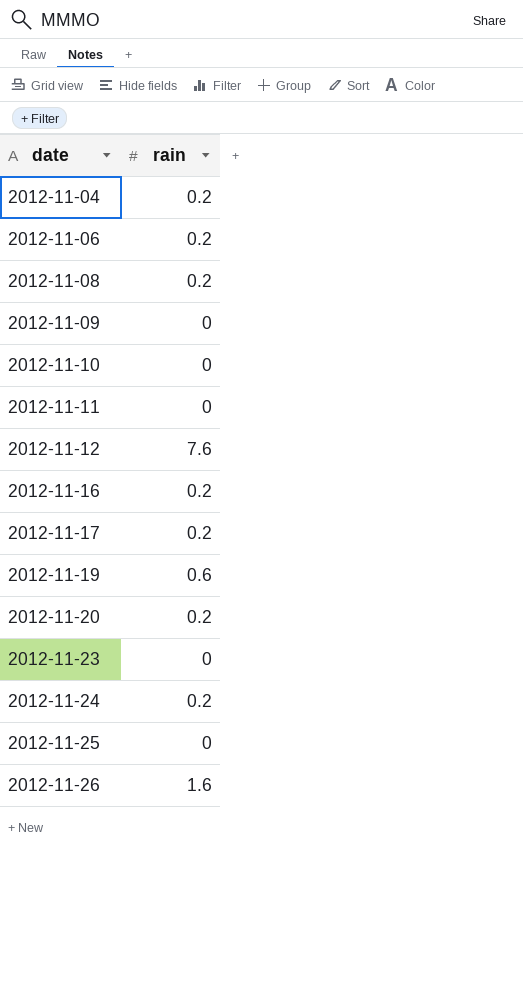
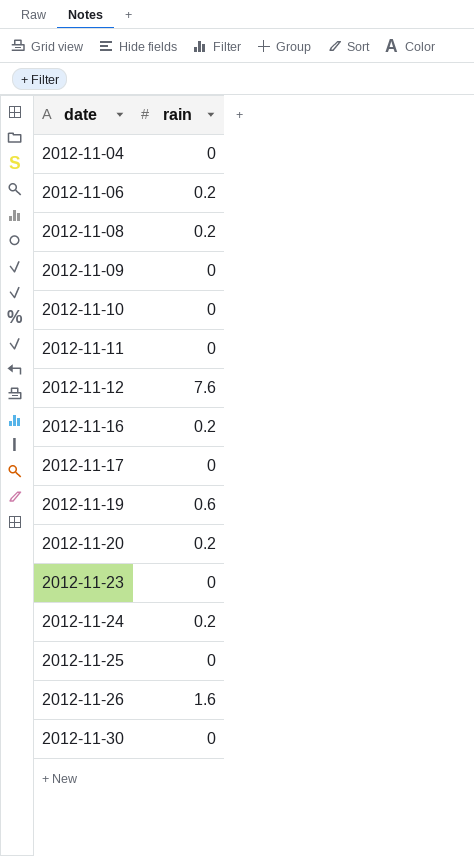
2012-11-04 | rain: 0.2 -> 0
2012-11-17 | rain: 0.2 -> 0
row 2012-11-30: none -> 0

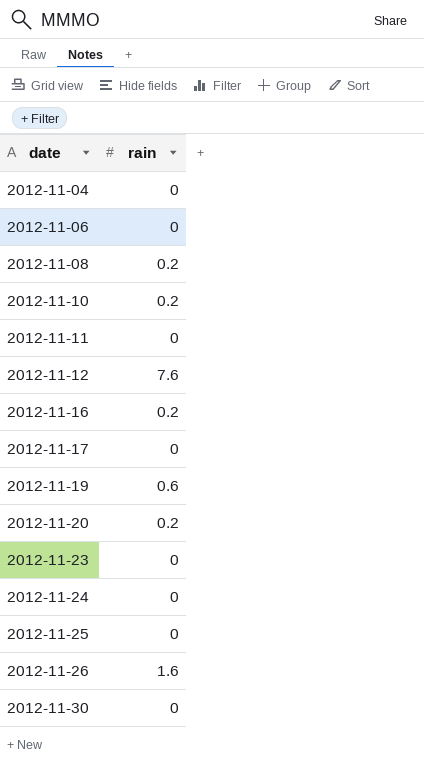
row 2012-11-09: 0 -> none
2012-11-06 | rain: 0.2 -> 0
2012-11-10 | rain: 0 -> 0.2
2012-11-24 | rain: 0.2 -> 0

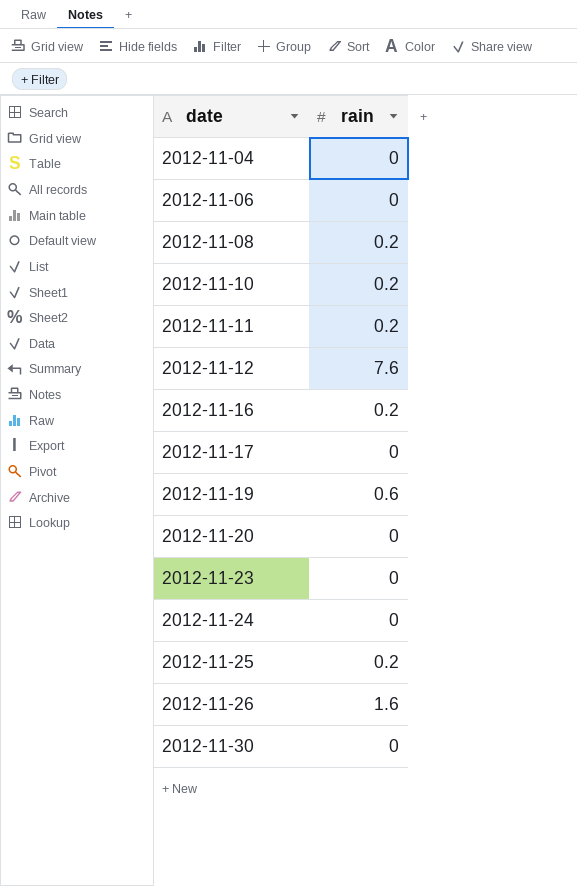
2012-11-11 | rain: 0 -> 0.2
2012-11-20 | rain: 0.2 -> 0
2012-11-25 | rain: 0 -> 0.2

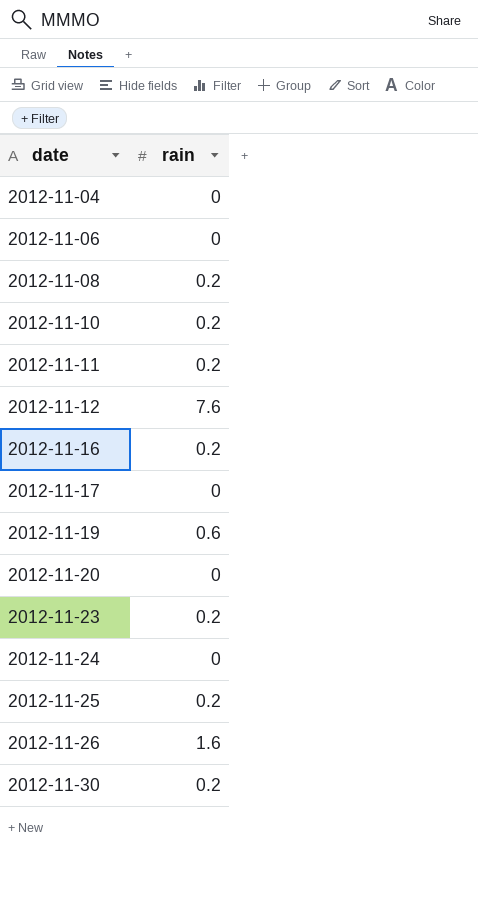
2012-11-23 | rain: 0 -> 0.2
2012-11-30 | rain: 0 -> 0.2

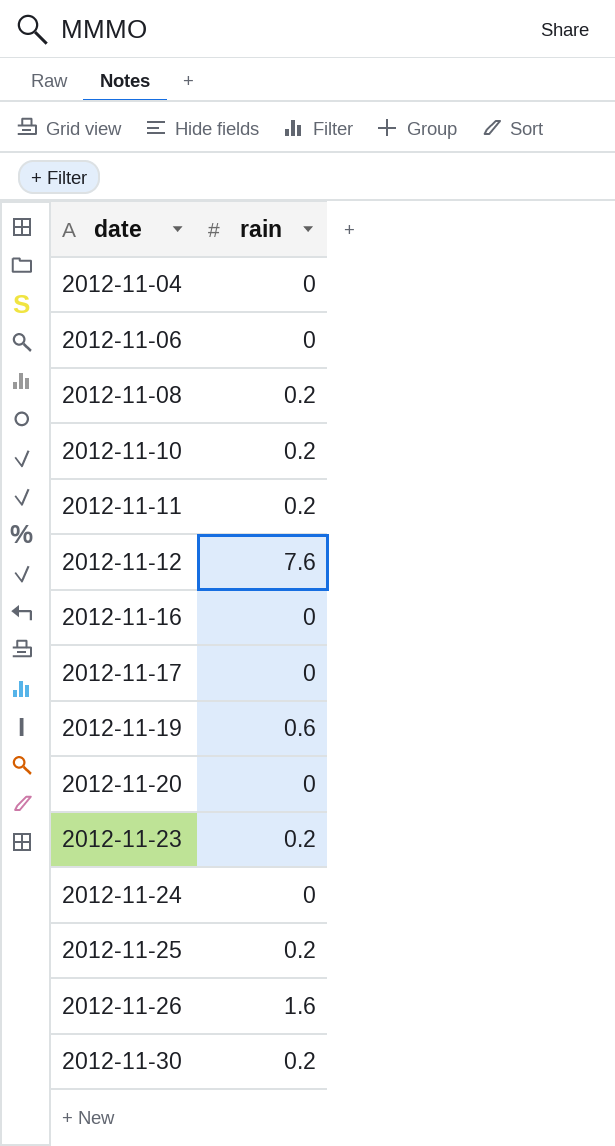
2012-11-16 | rain: 0.2 -> 0

